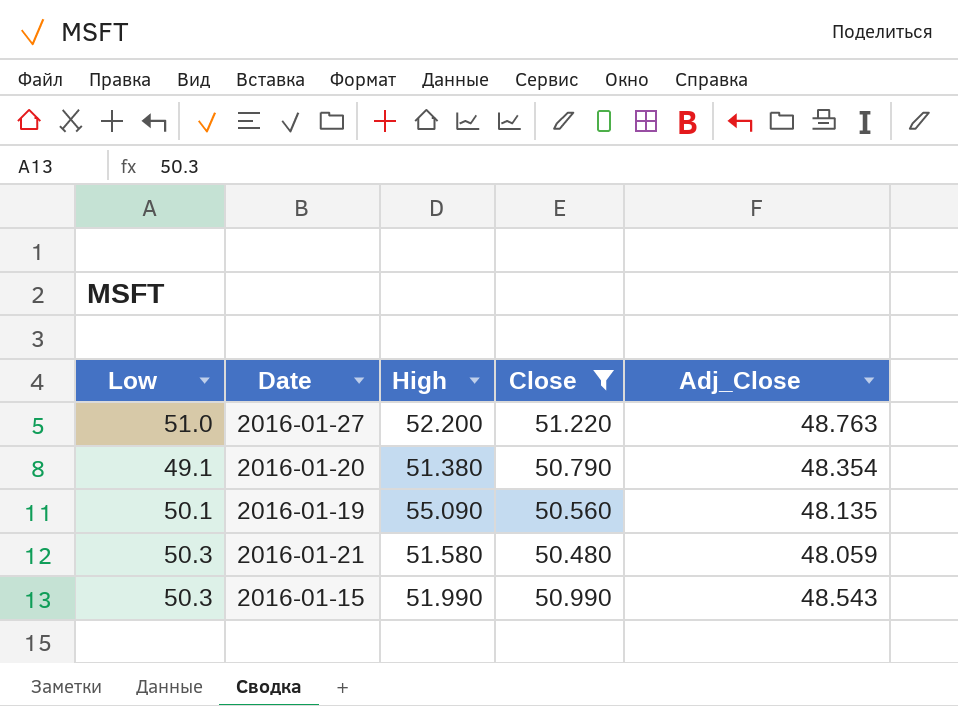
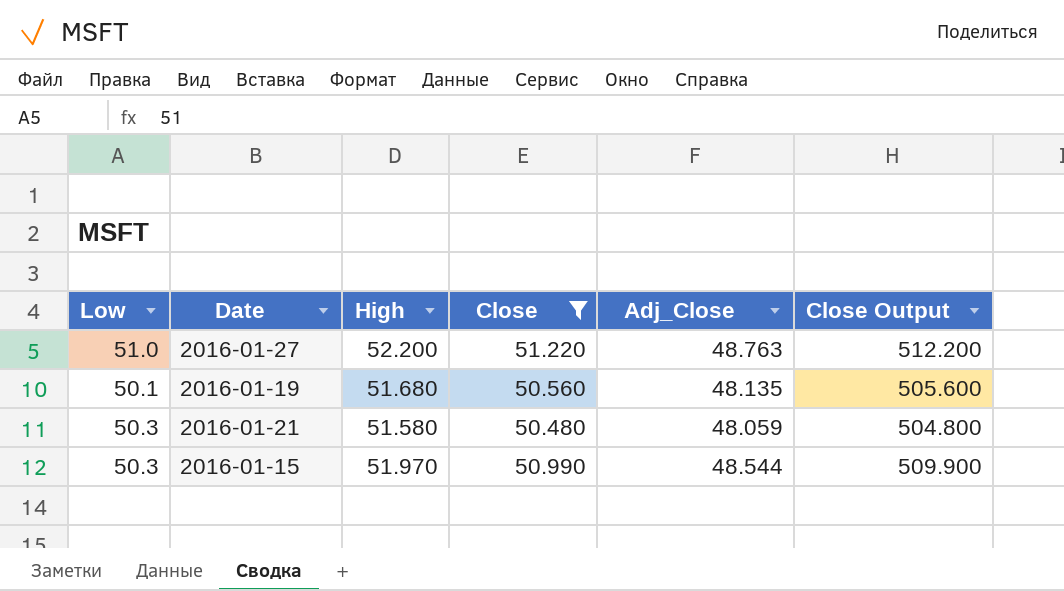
column Close Output | formula: none -> [Close] * 10
row 2016-01-20: 49.1 | 51.380 | 50.790 | 48.354 -> none
2016-01-19 | High: 55.090 -> 51.680
2016-01-15 | High: 51.990 -> 51.970
2016-01-15 | Adj_Close: 48.543 -> 48.544

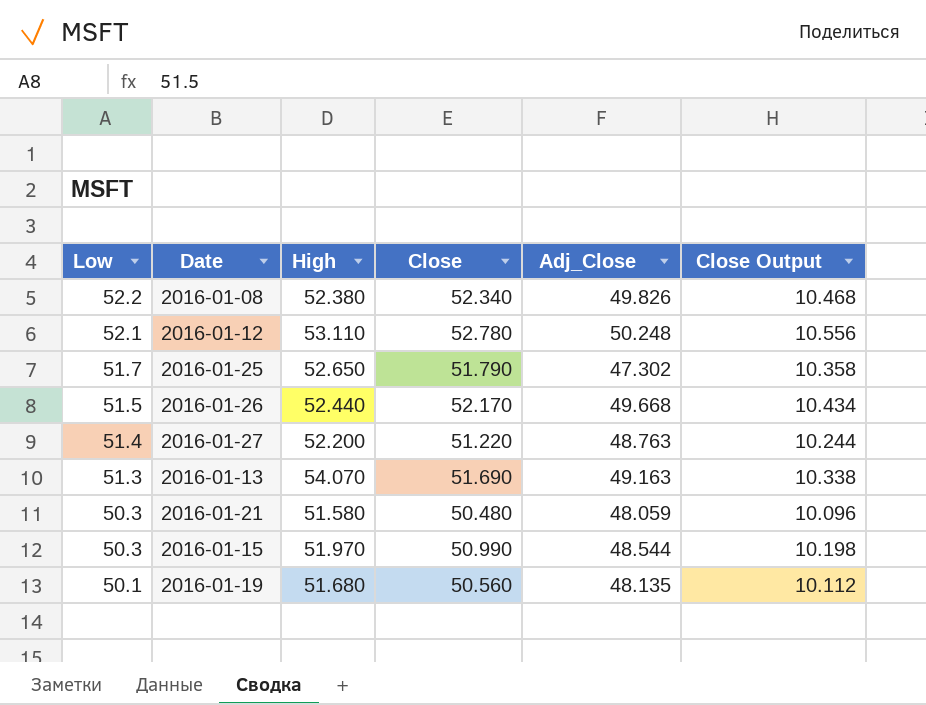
filter: Close <= 51.220 -> none
row order: none -> Low descending
column Close Output | formula: [Close] * 10 -> [Close] * 0.2
2016-01-27 | Low: 51.0 -> 51.4

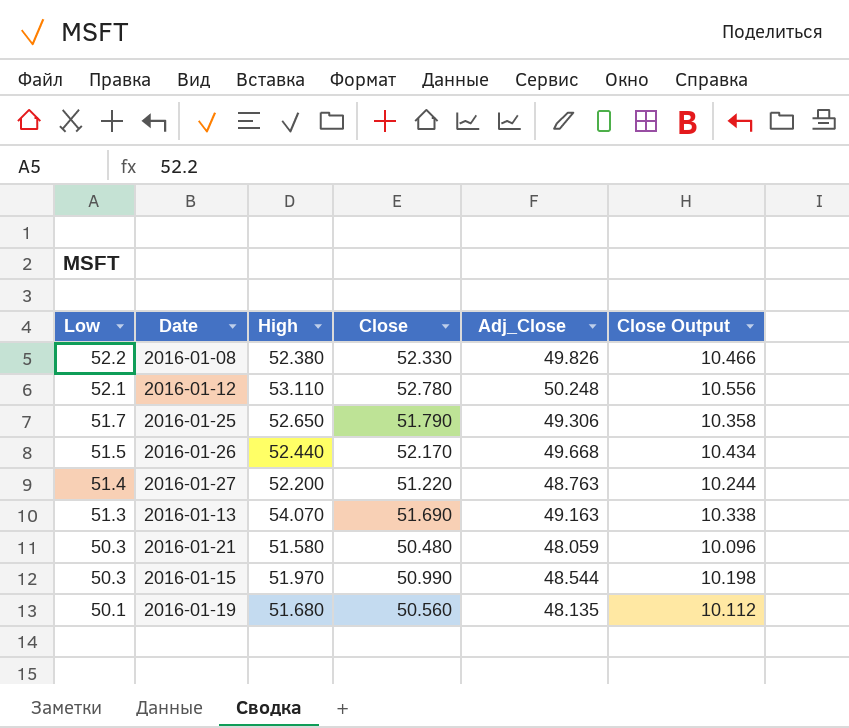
2016-01-08 | Close: 52.340 -> 52.330
2016-01-08 | Close Output: 10.468 -> 10.466
2016-01-25 | Adj_Close: 47.302 -> 49.306

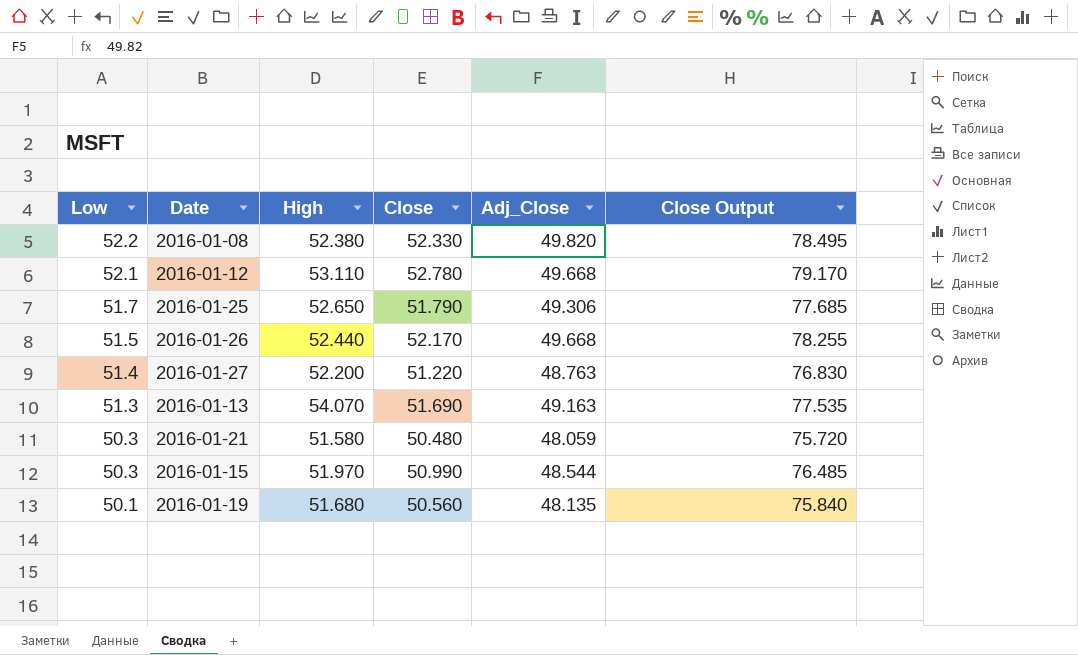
column Close Output | formula: [Close] * 0.2 -> [Close] * 1.5
2016-01-08 | Adj_Close: 49.826 -> 49.820
2016-01-12 | Adj_Close: 50.248 -> 49.668

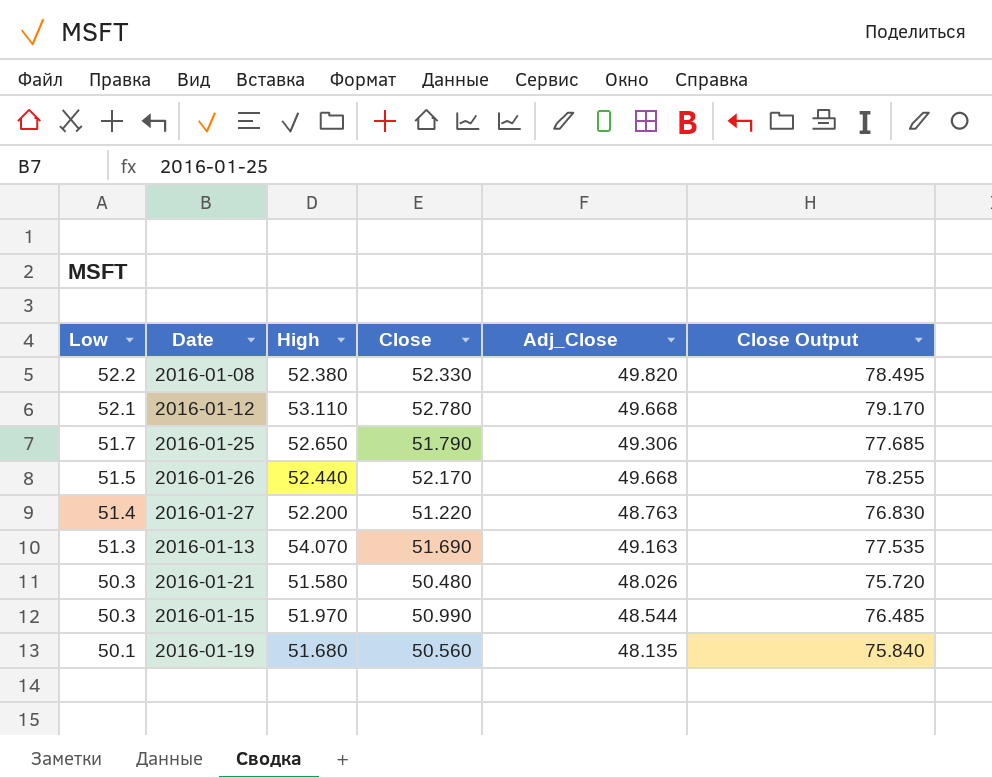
2016-01-21 | Adj_Close: 48.059 -> 48.026

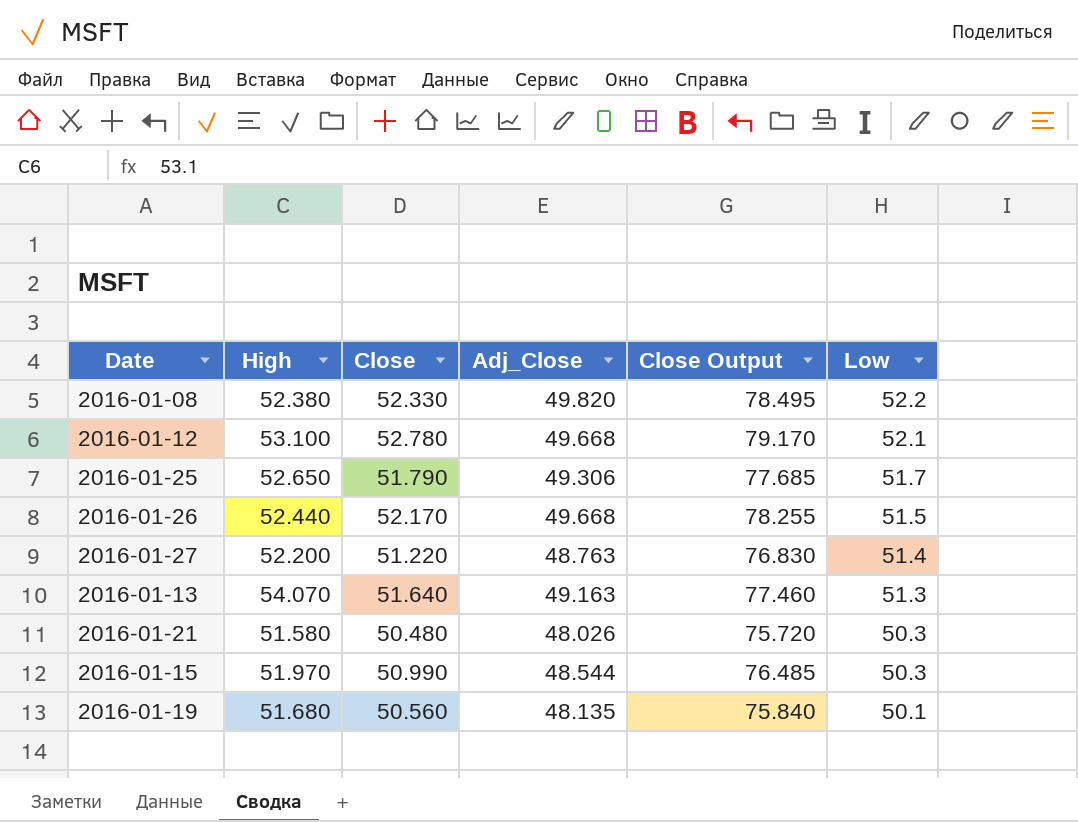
column Low | position: 1 -> 6
2016-01-12 | High: 53.110 -> 53.100
2016-01-13 | Close: 51.690 -> 51.640
2016-01-13 | Close Output: 77.535 -> 77.460

